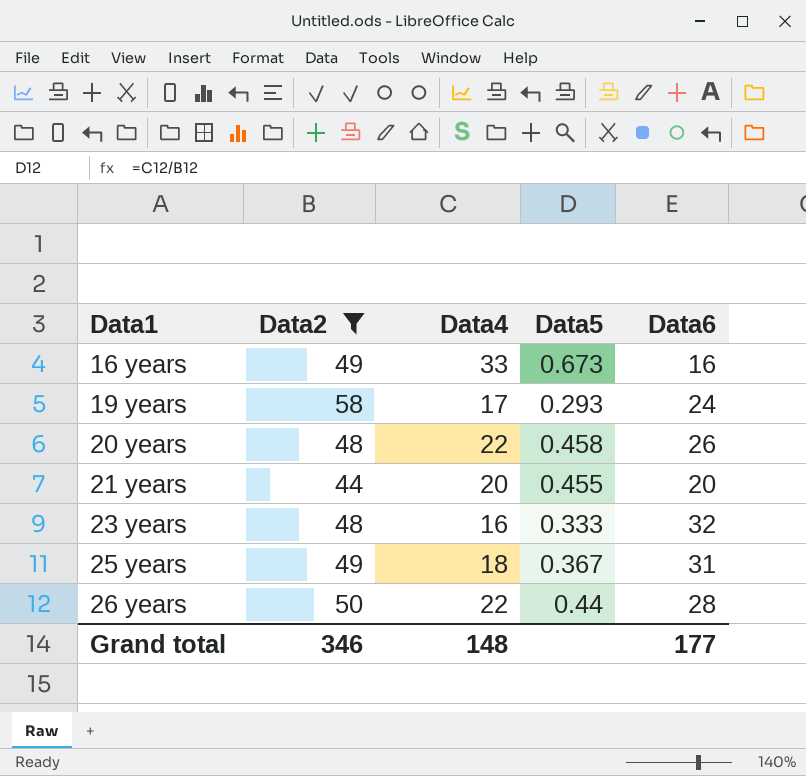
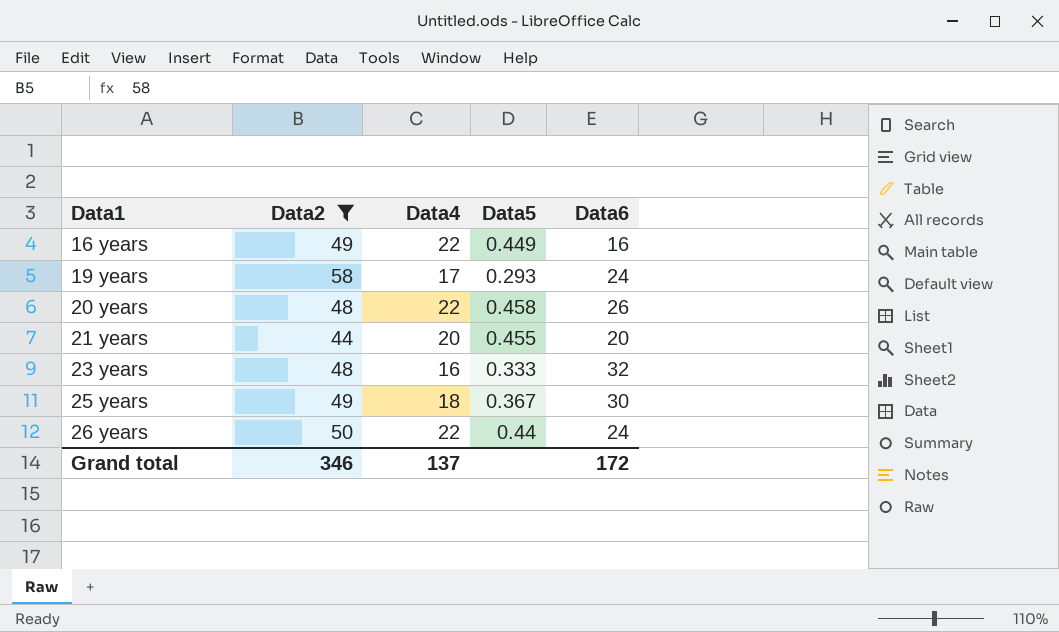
16 years | Data4: 33 -> 22
16 years | Data5: 0.673 -> 0.449
25 years | Data6: 31 -> 30
26 years | Data6: 28 -> 24
Grand total | Data4: 148 -> 137
Grand total | Data6: 177 -> 172

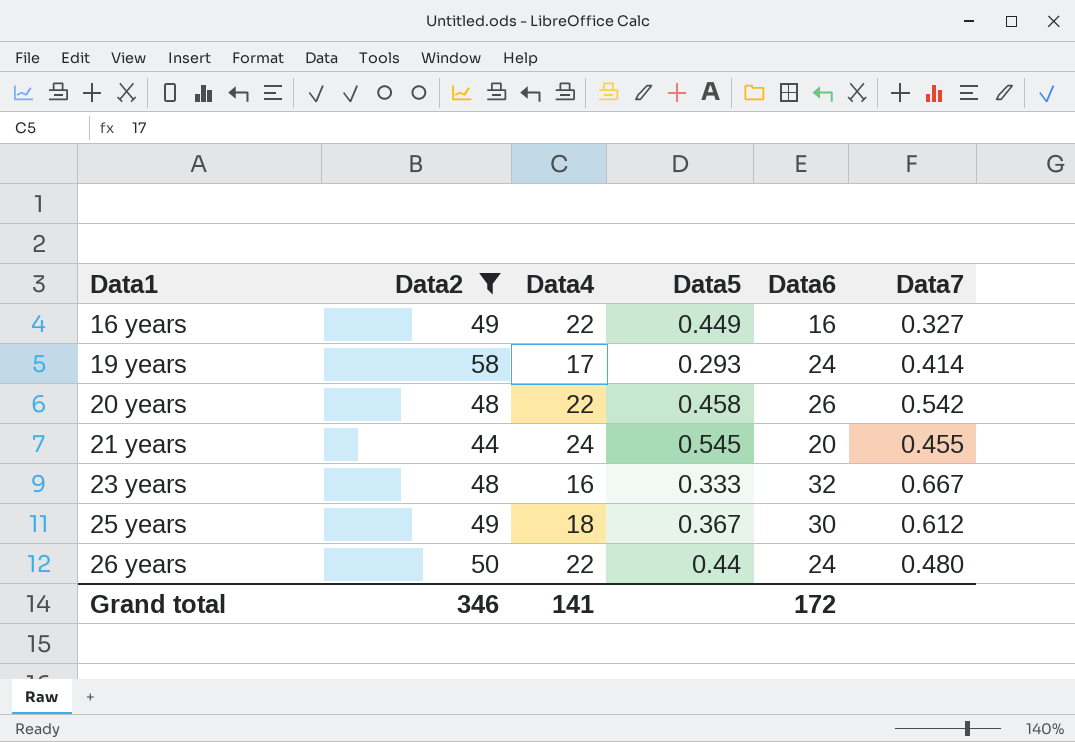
column Data7 | formula: none -> [Data6] / [Data2]
21 years | Data4: 20 -> 24
21 years | Data5: 0.455 -> 0.545
Grand total | Data4: 137 -> 141

